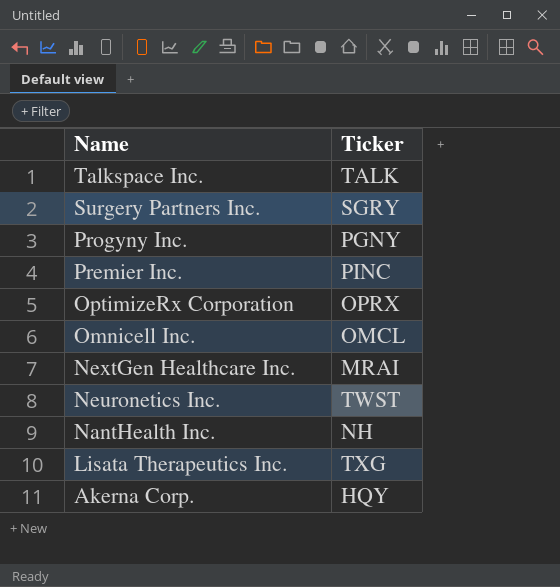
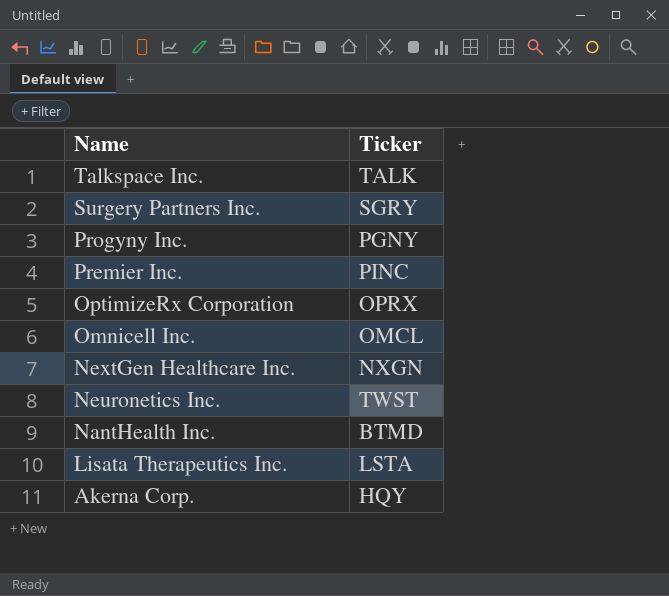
NextGen Healthcare Inc. | Ticker: MRAI -> NXGN
NantHealth Inc. | Ticker: NH -> BTMD
Lisata Therapeutics Inc. | Ticker: TXG -> LSTA

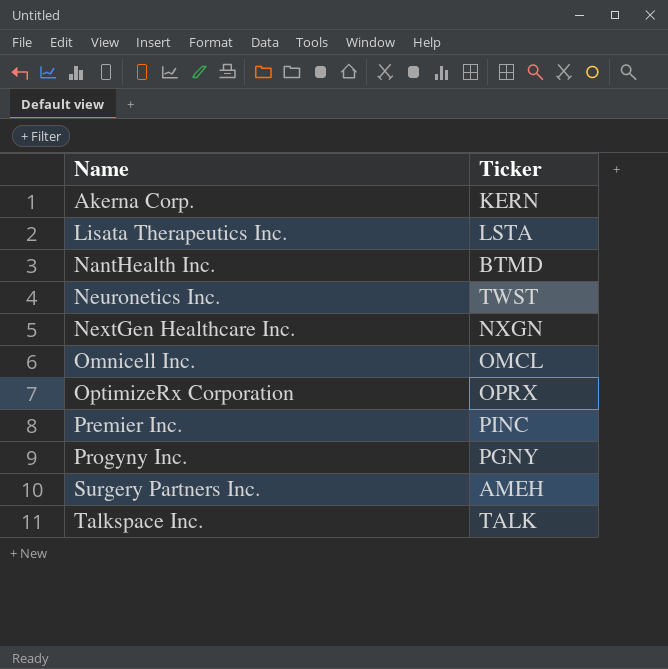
row order: Name descending -> Name ascending
Akerna Corp. | Ticker: HQY -> KERN
Surgery Partners Inc. | Ticker: SGRY -> AMEH

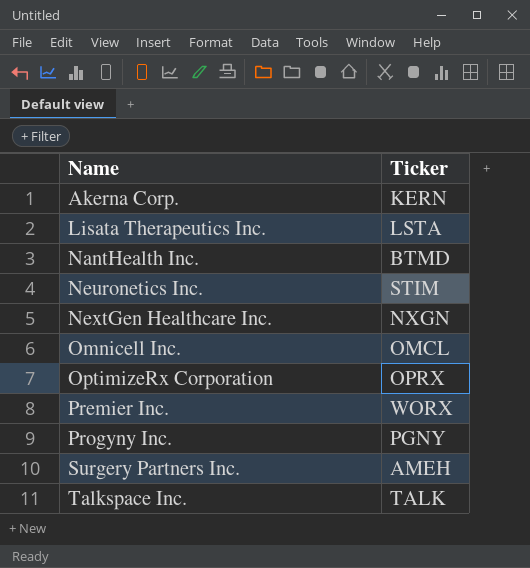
Neuronetics Inc. | Ticker: TWST -> STIM
Premier Inc. | Ticker: PINC -> WORX

